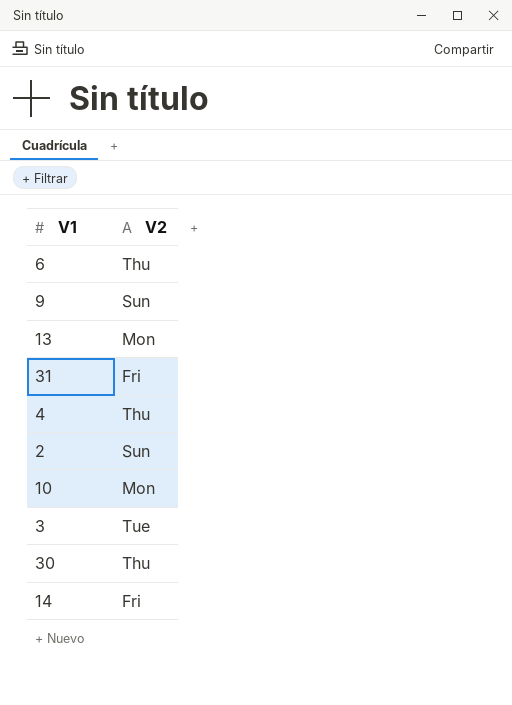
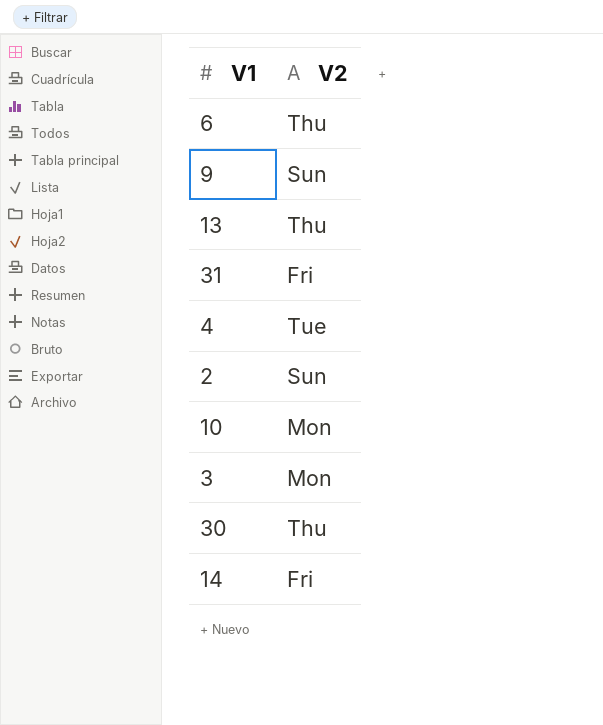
13 | V2: Mon -> Thu
4 | V2: Thu -> Tue
3 | V2: Tue -> Mon

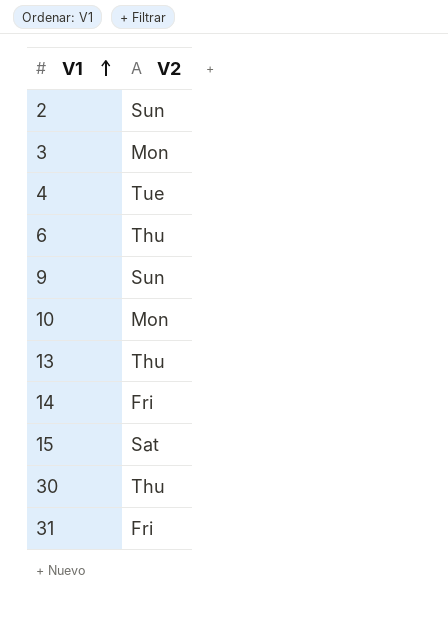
row order: none -> V1 ascending
row 15: none -> Sat

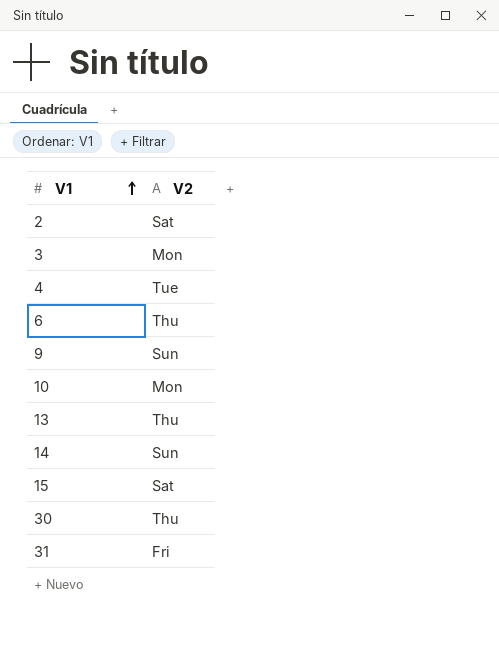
2 | V2: Sun -> Sat
14 | V2: Fri -> Sun

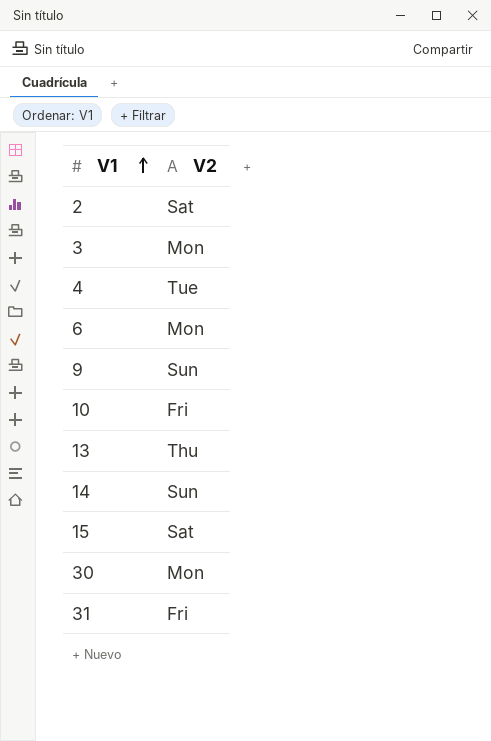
6 | V2: Thu -> Mon
10 | V2: Mon -> Fri
30 | V2: Thu -> Mon

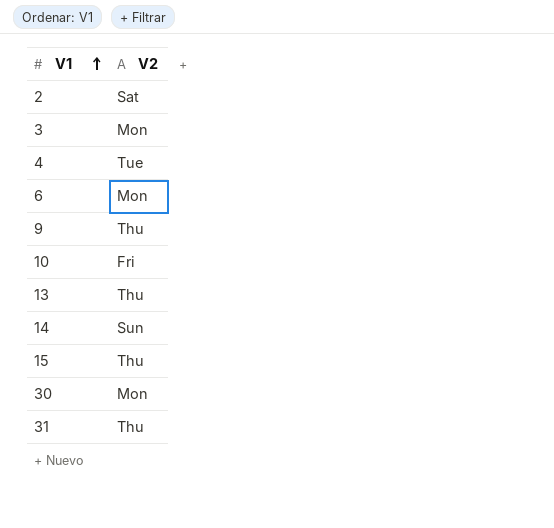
9 | V2: Sun -> Thu
15 | V2: Sat -> Thu
31 | V2: Fri -> Thu

